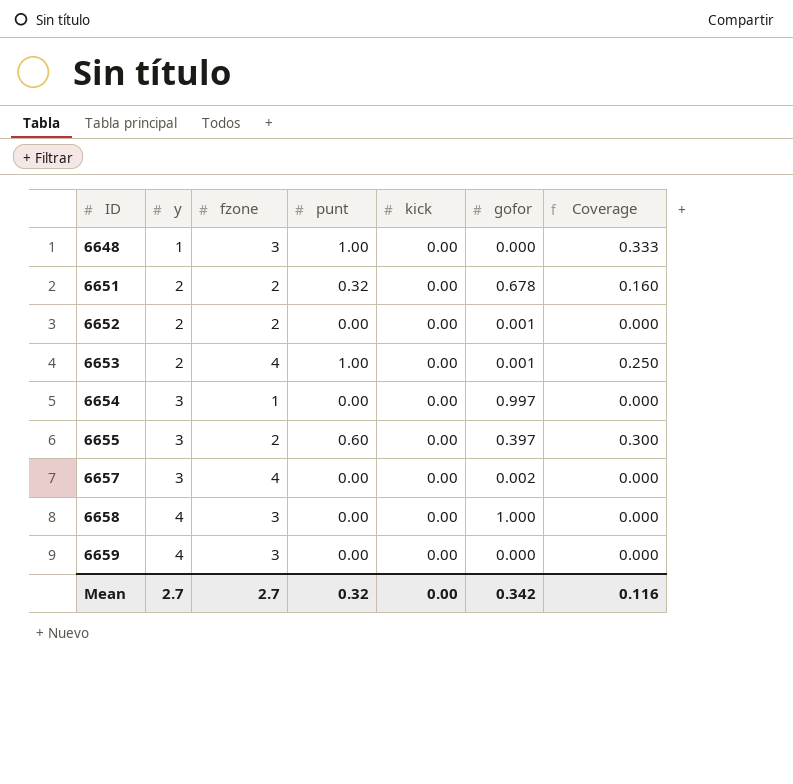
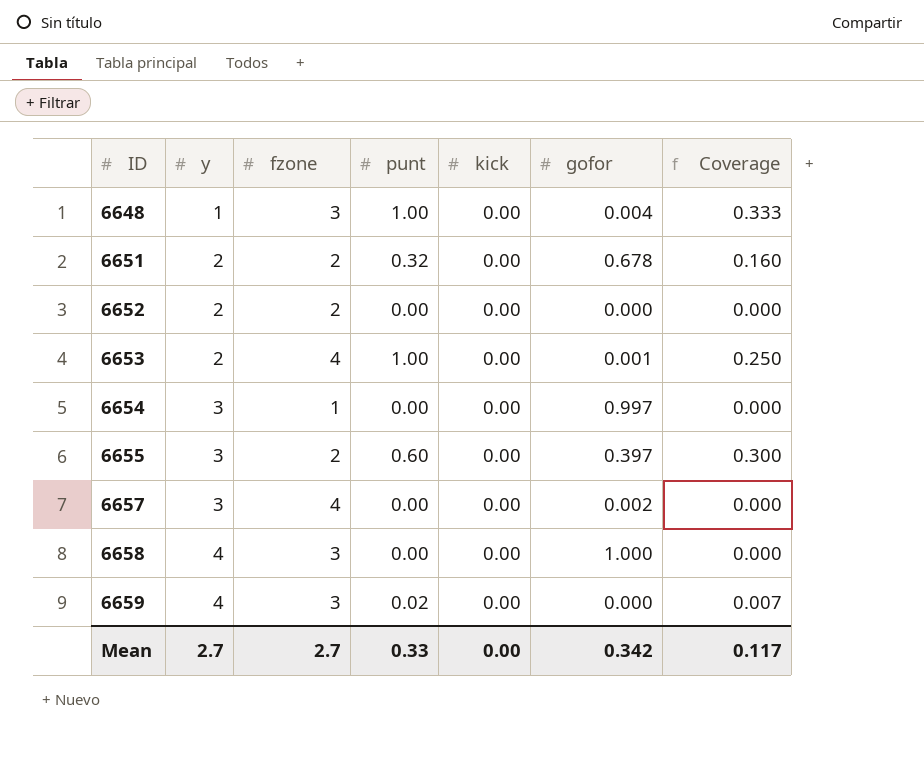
6648 | gofor: 0.000 -> 0.004
6652 | gofor: 0.001 -> 0.000
6659 | punt: 0.00 -> 0.02
6659 | Coverage: 0.000 -> 0.007
Mean | punt: 0.32 -> 0.33
Mean | Coverage: 0.116 -> 0.117

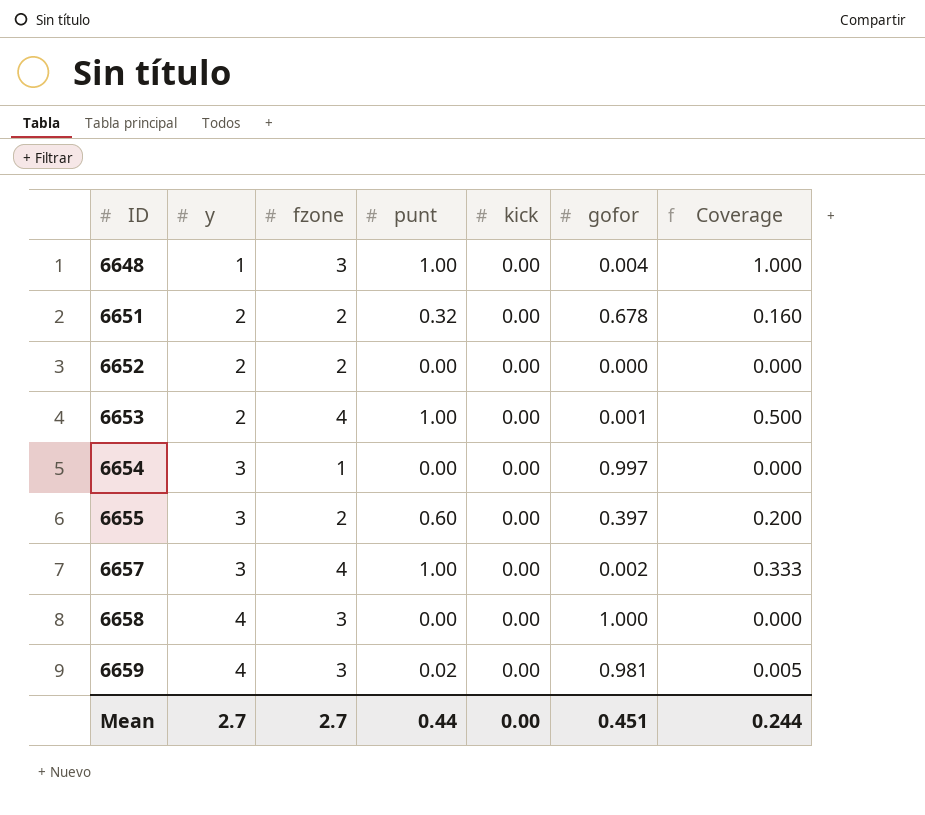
column Coverage | formula: [punt] / [fzone] -> [punt] / [y]
6657 | punt: 0.00 -> 1.00
6659 | gofor: 0.000 -> 0.981
Mean | punt: 0.33 -> 0.44
Mean | gofor: 0.342 -> 0.451
Mean | Coverage: 0.117 -> 0.244

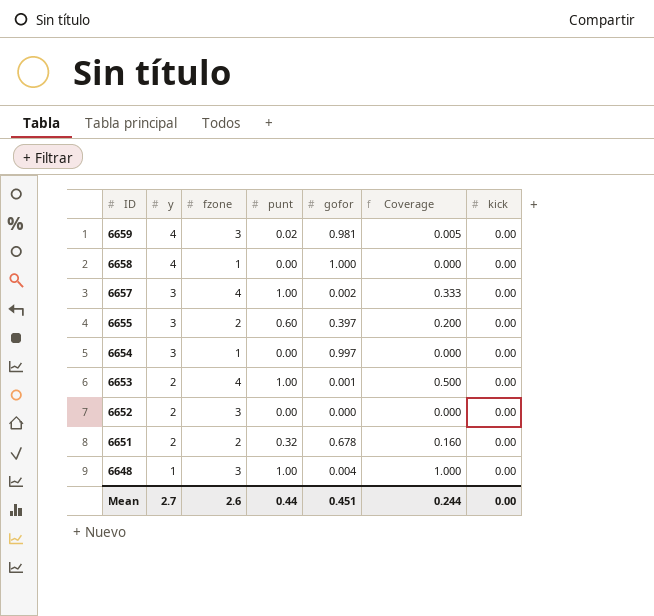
row order: ID ascending -> ID descending
column kick | position: 5 -> 7
6658 | fzone: 3 -> 1
6652 | fzone: 2 -> 3
Mean | fzone: 2.7 -> 2.6

